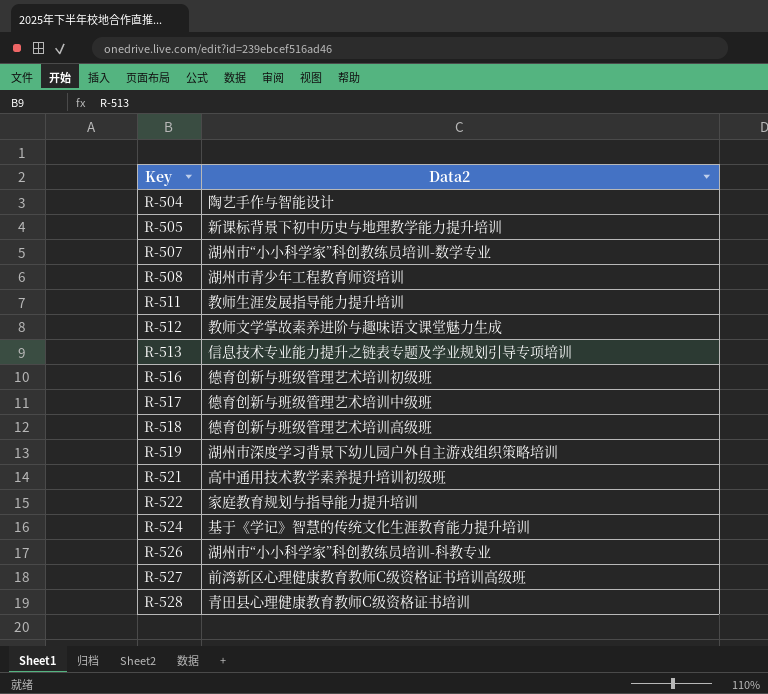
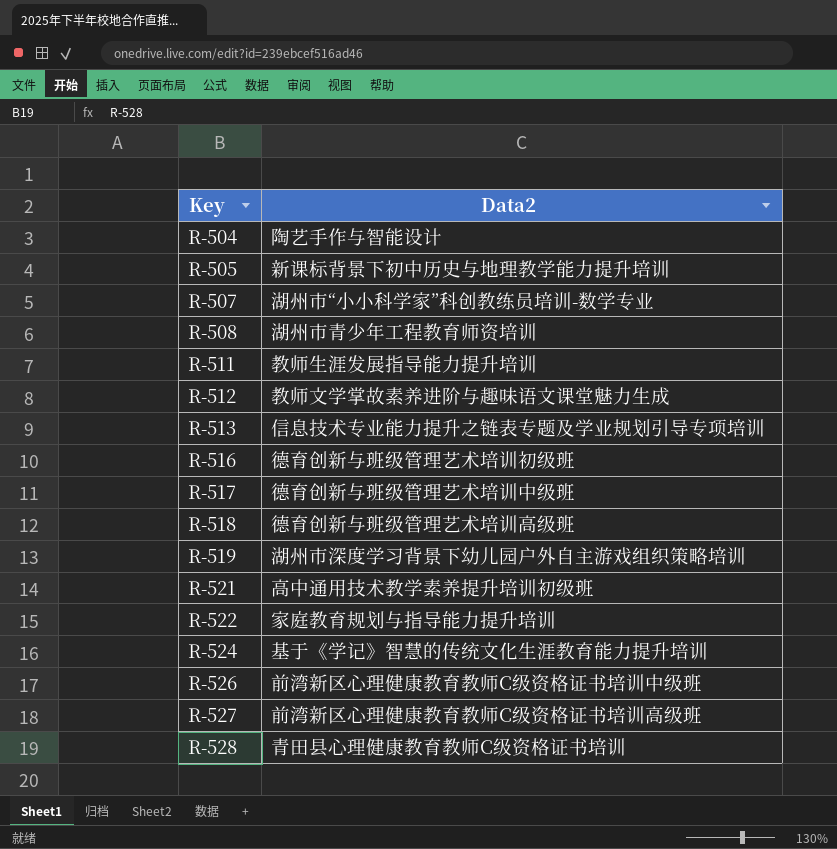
R-526 | Data2: 湖州市“小小科学家”科创教练员培训-科教专业 -> 前湾新区心理健康教育教师C级资格证书培训中级班

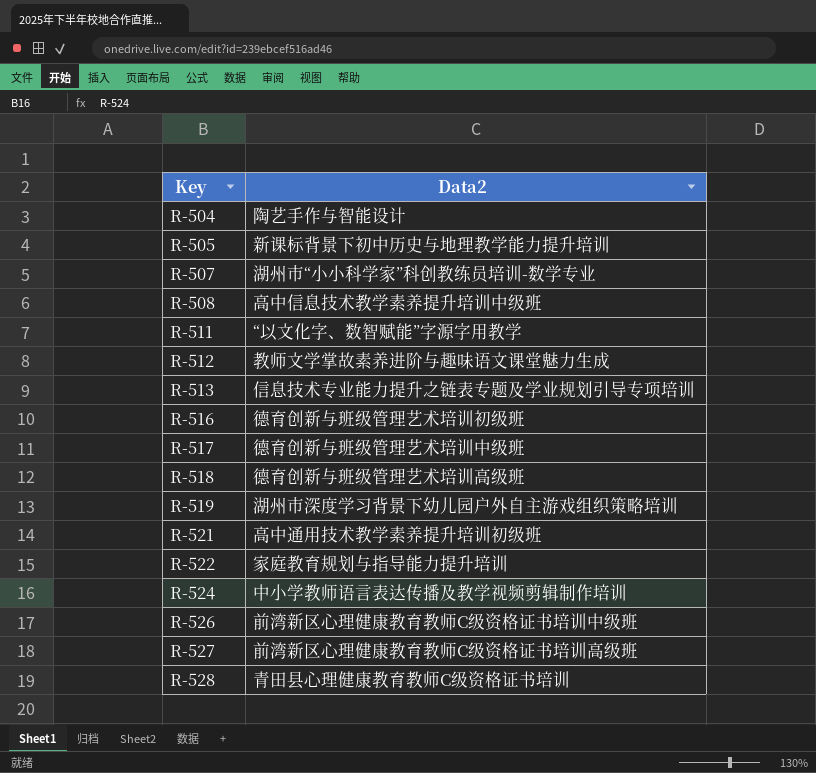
R-508 | Data2: 湖州市青少年工程教育师资培训 -> 高中信息技术教学素养提升培训中级班
R-511 | Data2: 教师生涯发展指导能力提升培训 -> “以文化字、数智赋能”字源字用教学
R-524 | Data2: 基于《学记》智慧的传统文化生涯教育能力提升培训 -> 中小学教师语言表达传播及教学视频剪辑制作培训

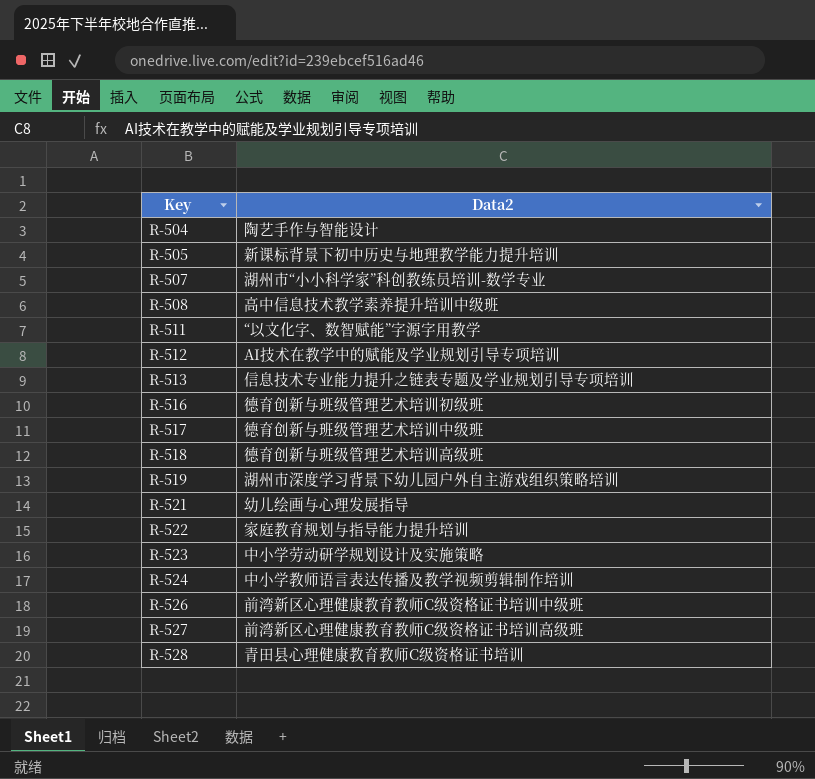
R-512 | Data2: 教师文学掌故素养进阶与趣味语文课堂魅力生成 -> AI技术在教学中的赋能及学业规划引导专项培训
R-521 | Data2: 高中通用技术教学素养提升培训初级班 -> 幼儿绘画与心理发展指导
row R-523: none -> 中小学劳动研学规划设计及实施策略

